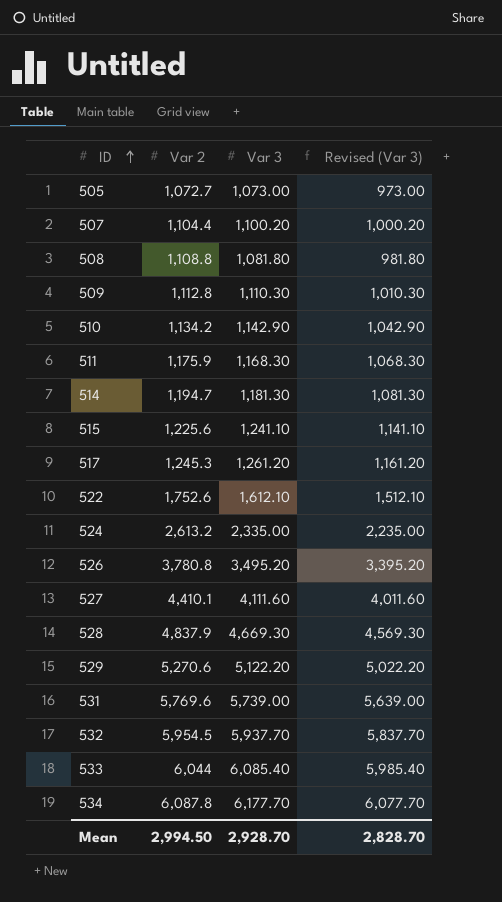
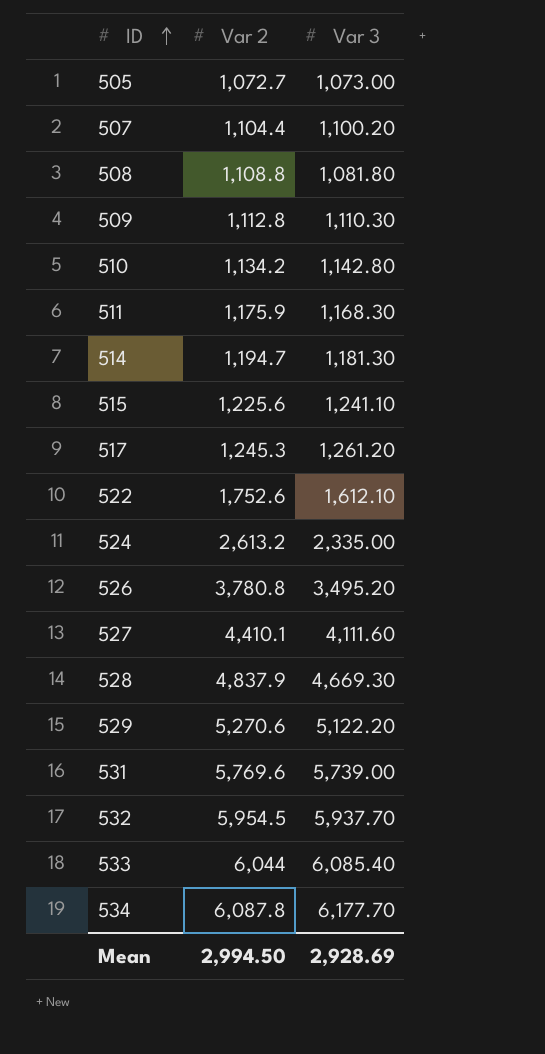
column Revised (Var 3) | formula: [Var 3] - 100 -> none
510 | Var 3: 1,142.90 -> 1,142.80
Mean | Var 3: 2,928.70 -> 2,928.69

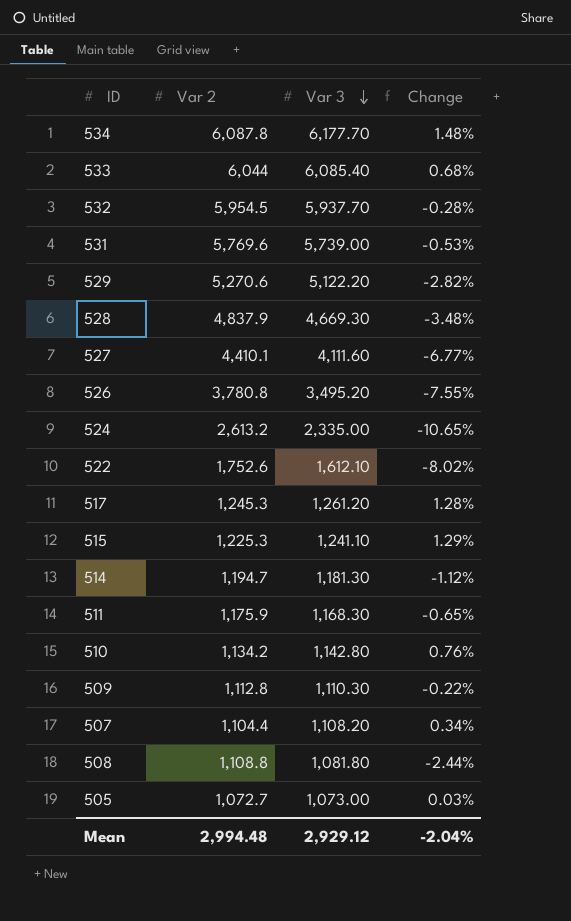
row order: ID ascending -> Var 3 descending
column Change | formula: none -> ([Var 3] - [Var 2]) / [Var 2]
515 | Var 2: 1,225.6 -> 1,225.3
507 | Var 3: 1,100.20 -> 1,108.20
Mean | Var 2: 2,994.50 -> 2,994.48
Mean | Var 3: 2,928.69 -> 2,929.12

